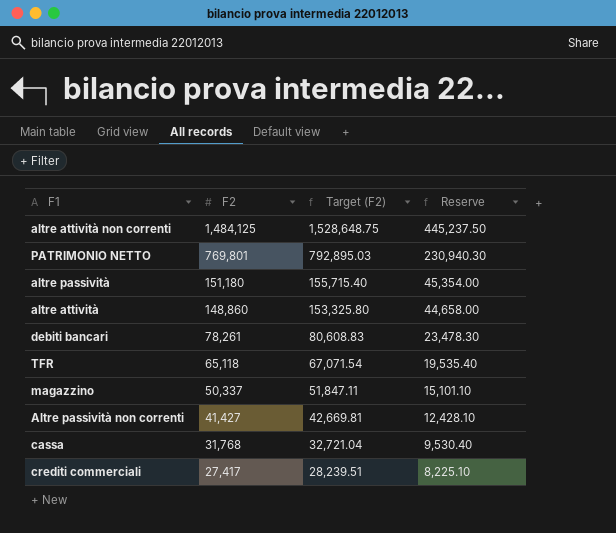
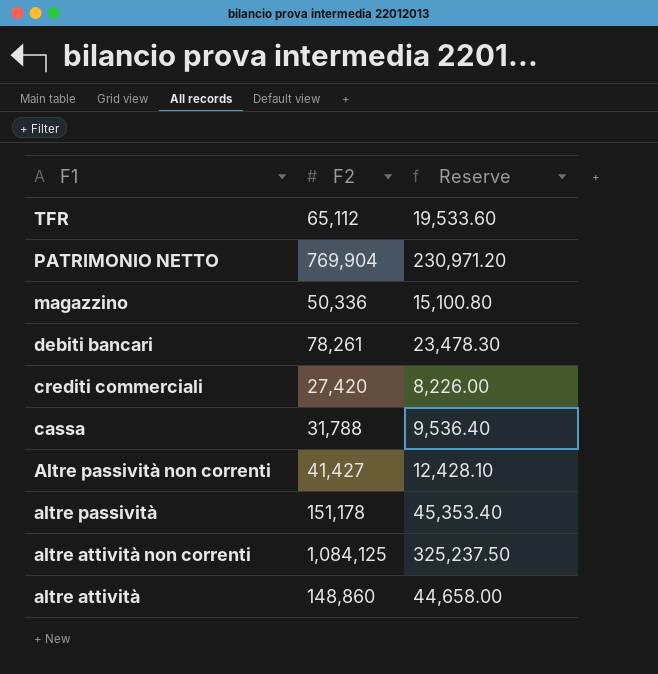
row order: F2 descending -> F1 descending
column Target (F2) | formula: [F2] * 1.03 -> none
TFR | F2: 65,118 -> 65,112
TFR | Reserve: 19,535.40 -> 19,533.60
PATRIMONIO NETTO | F2: 769,801 -> 769,904
PATRIMONIO NETTO | Reserve: 230,940.30 -> 230,971.20
magazzino | F2: 50,337 -> 50,336
magazzino | Reserve: 15,101.10 -> 15,100.80
crediti commerciali | F2: 27,417 -> 27,420
crediti commerciali | Reserve: 8,225.10 -> 8,226.00
cassa | F2: 31,768 -> 31,788
cassa | Reserve: 9,530.40 -> 9,536.40
altre passività | F2: 151,180 -> 151,178
altre passività | Reserve: 45,354.00 -> 45,353.40
altre attività non correnti | F2: 1,484,125 -> 1,084,125
altre attività non correnti | Reserve: 445,237.50 -> 325,237.50

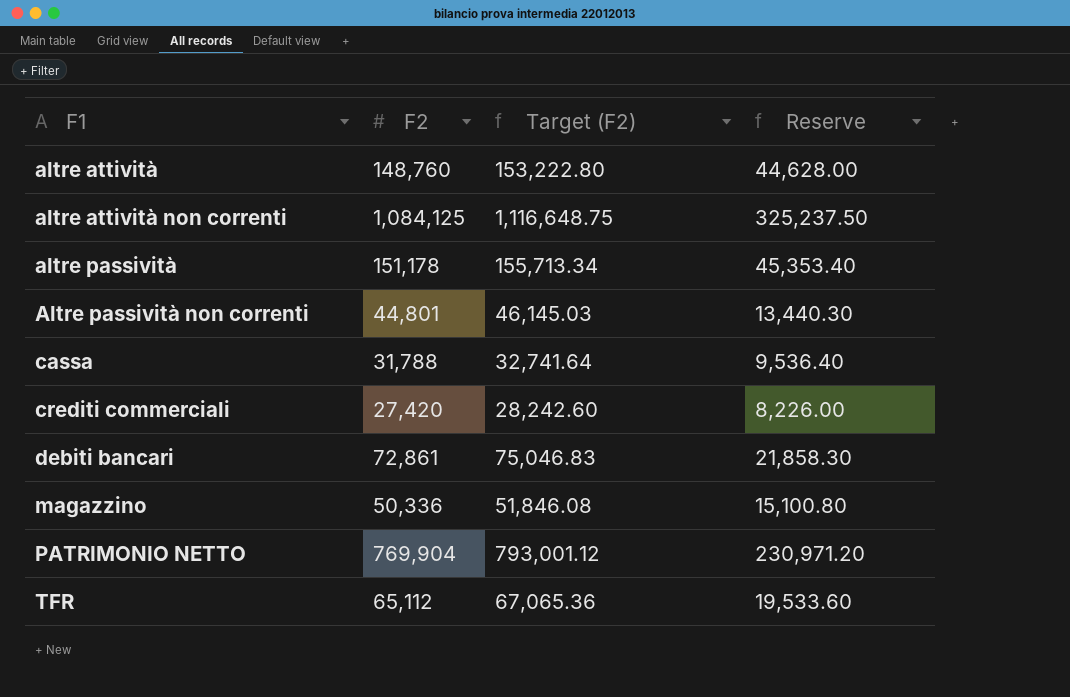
row order: F1 descending -> F1 ascending
column Target (F2) | formula: none -> [F2] * 1.03
altre attività | F2: 148,860 -> 148,760
altre attività | Reserve: 44,658.00 -> 44,628.00
Altre passività non correnti | F2: 41,427 -> 44,801
Altre passività non correnti | Reserve: 12,428.10 -> 13,440.30
debiti bancari | F2: 78,261 -> 72,861
debiti bancari | Reserve: 23,478.30 -> 21,858.30

